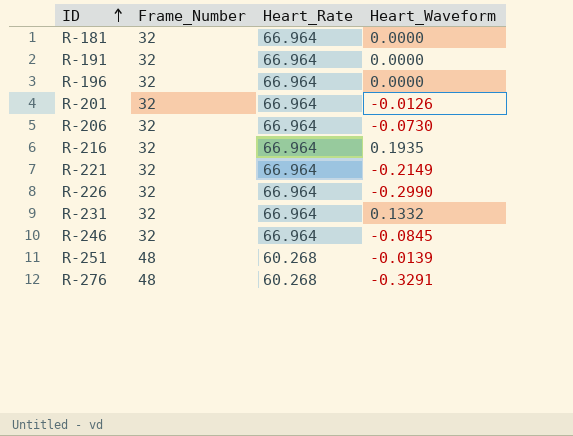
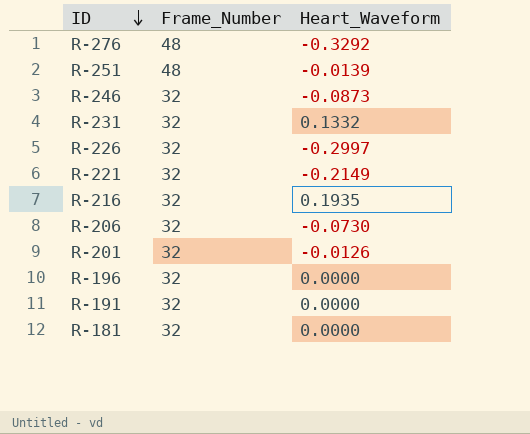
row order: ID ascending -> ID descending
column Heart_Rate | position: 3 -> none
R-276 | Heart_Waveform: -0.3291 -> -0.3292
R-246 | Heart_Waveform: -0.0845 -> -0.0873
R-226 | Heart_Waveform: -0.2990 -> -0.2997

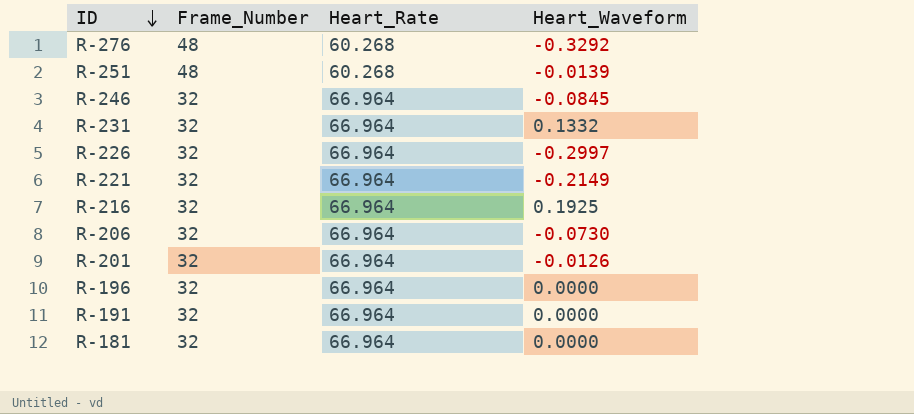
column Heart_Rate | position: none -> 3
R-246 | Heart_Waveform: -0.0873 -> -0.0845
R-216 | Heart_Waveform: 0.1935 -> 0.1925

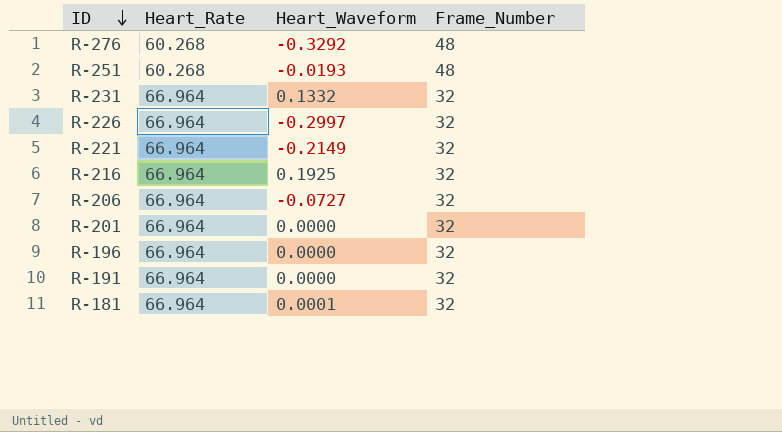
column Frame_Number | position: 2 -> 4
row R-246: 32 | 66.964 | -0.0845 -> none
R-251 | Heart_Waveform: -0.0139 -> -0.0193
R-206 | Heart_Waveform: -0.0730 -> -0.0727
R-201 | Heart_Waveform: -0.0126 -> 0.0000
R-181 | Heart_Waveform: 0.0000 -> 0.0001

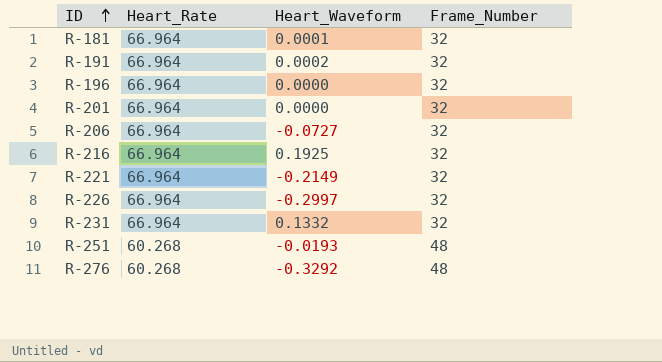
row order: ID descending -> ID ascending
R-191 | Heart_Waveform: 0.0000 -> 0.0002

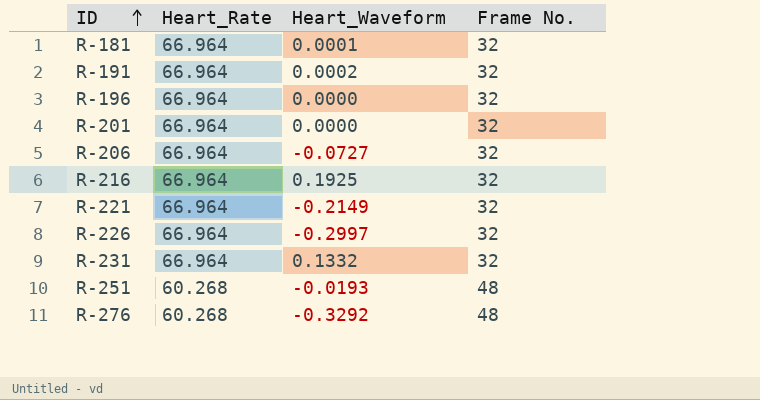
column name: Frame_Number -> Frame No.

